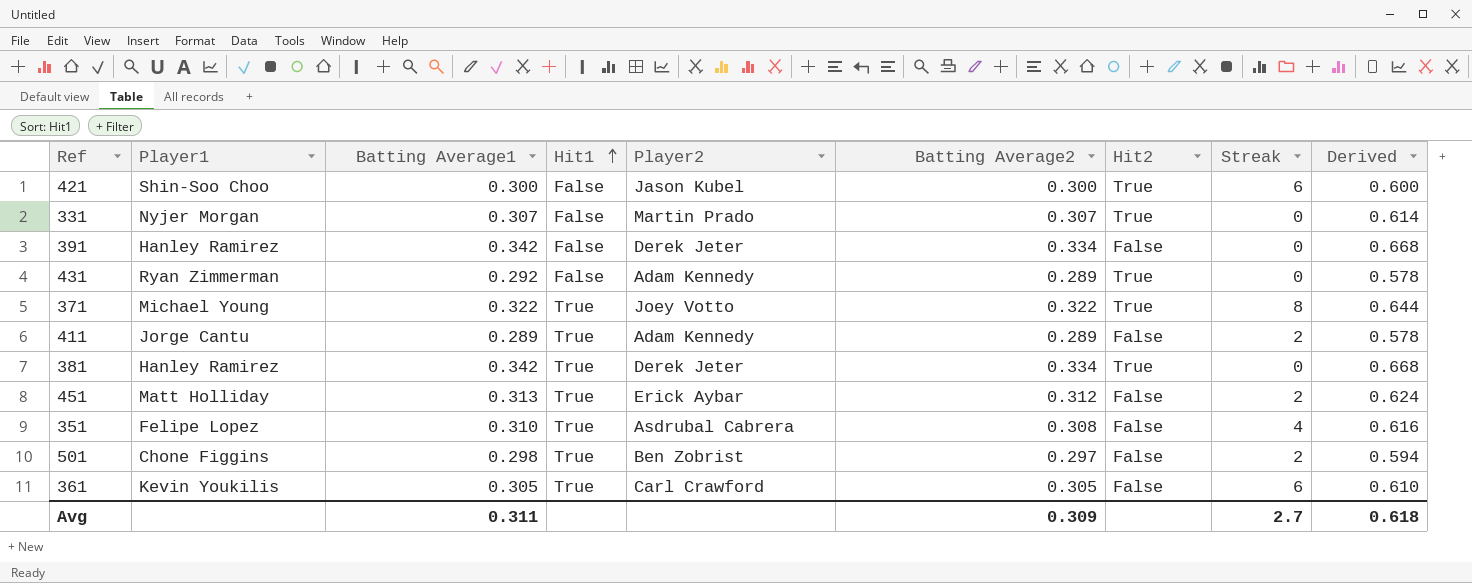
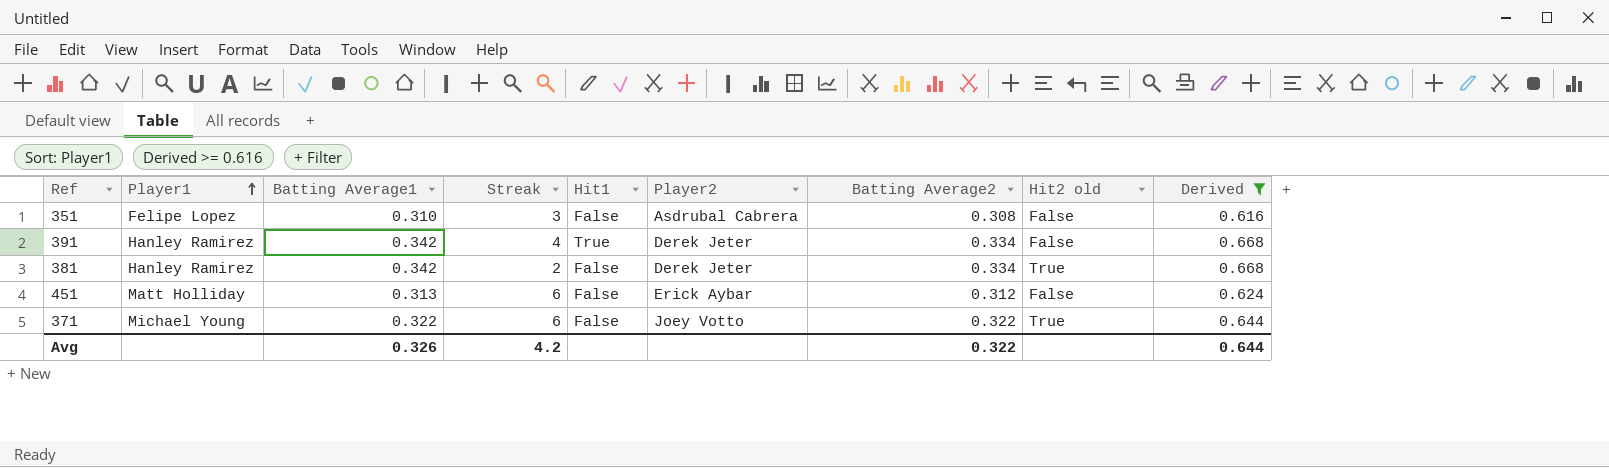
filter: none -> Derived >= 0.616
row order: Hit1 ascending -> Player1 ascending
column Streak | position: 8 -> 4
column name: Hit2 -> Hit2 old
351 | Streak: 4 -> 3
351 | Hit1: True -> False
391 | Streak: 0 -> 4
391 | Hit1: False -> True
381 | Streak: 0 -> 2
381 | Hit1: True -> False
451 | Streak: 2 -> 6
451 | Hit1: True -> False
371 | Streak: 8 -> 6
371 | Hit1: True -> False
Avg | Batting Average1: 0.311 -> 0.326
Avg | Streak: 2.7 -> 4.2
Avg | Batting Average2: 0.309 -> 0.322
Avg | Derived: 0.618 -> 0.644

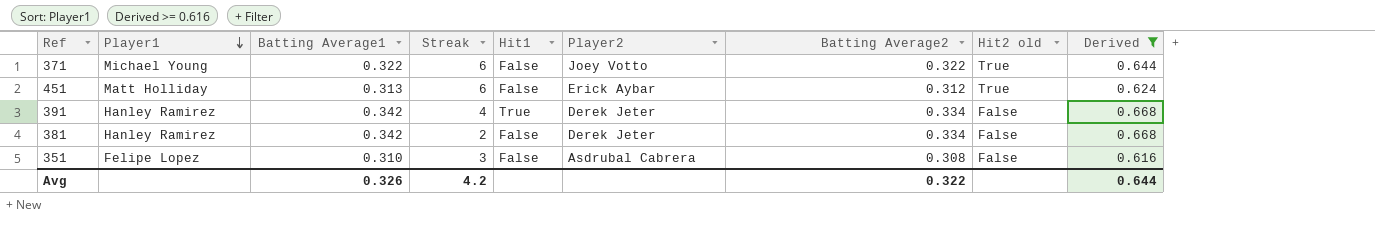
row order: Player1 ascending -> Player1 descending
451 | Hit2 old: False -> True
381 | Hit2 old: True -> False

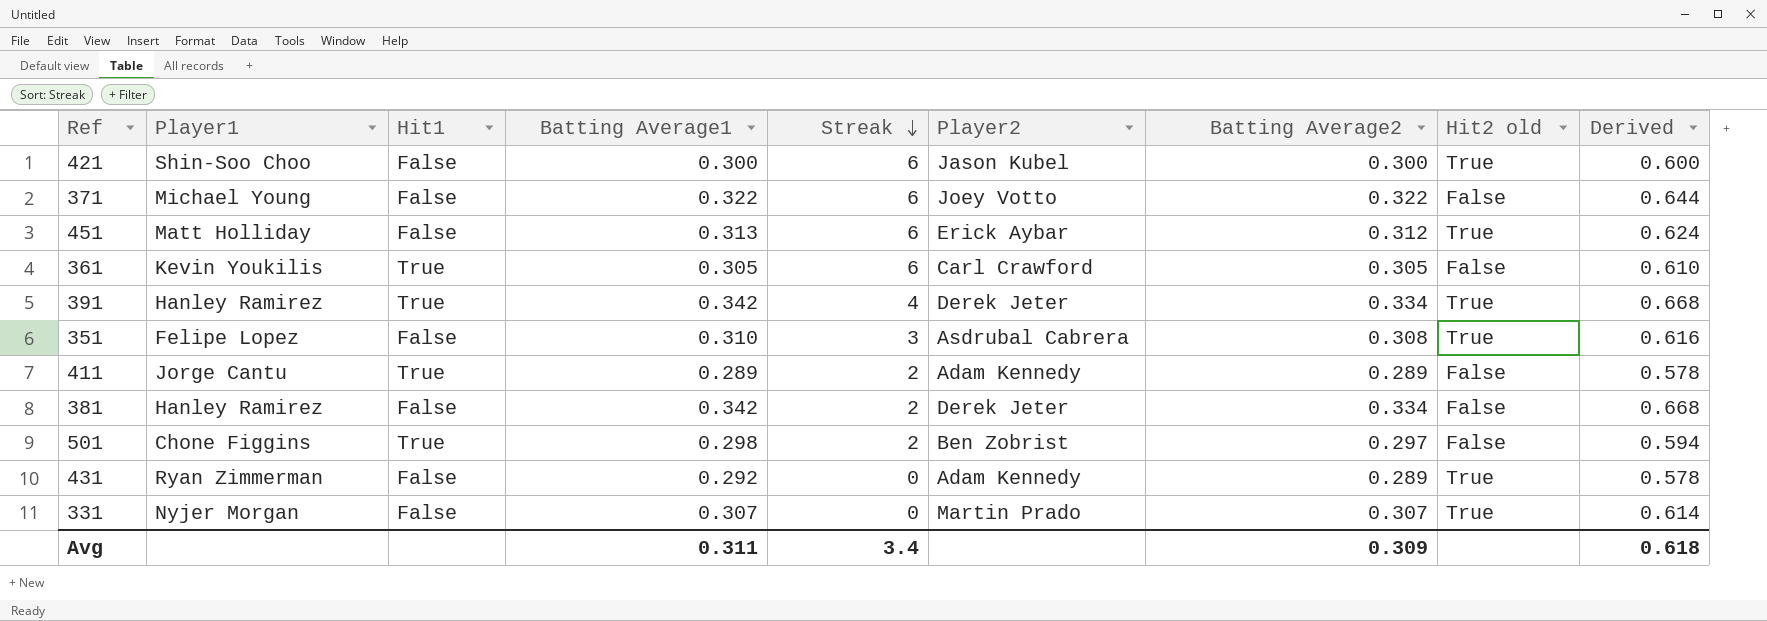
filter: Derived >= 0.616 -> none
row order: Player1 descending -> Streak descending
column Hit1 | position: 5 -> 3
371 | Hit2 old: True -> False
391 | Hit2 old: False -> True
351 | Hit2 old: False -> True
Avg | Batting Average1: 0.326 -> 0.311
Avg | Streak: 4.2 -> 3.4
Avg | Batting Average2: 0.322 -> 0.309
Avg | Derived: 0.644 -> 0.618

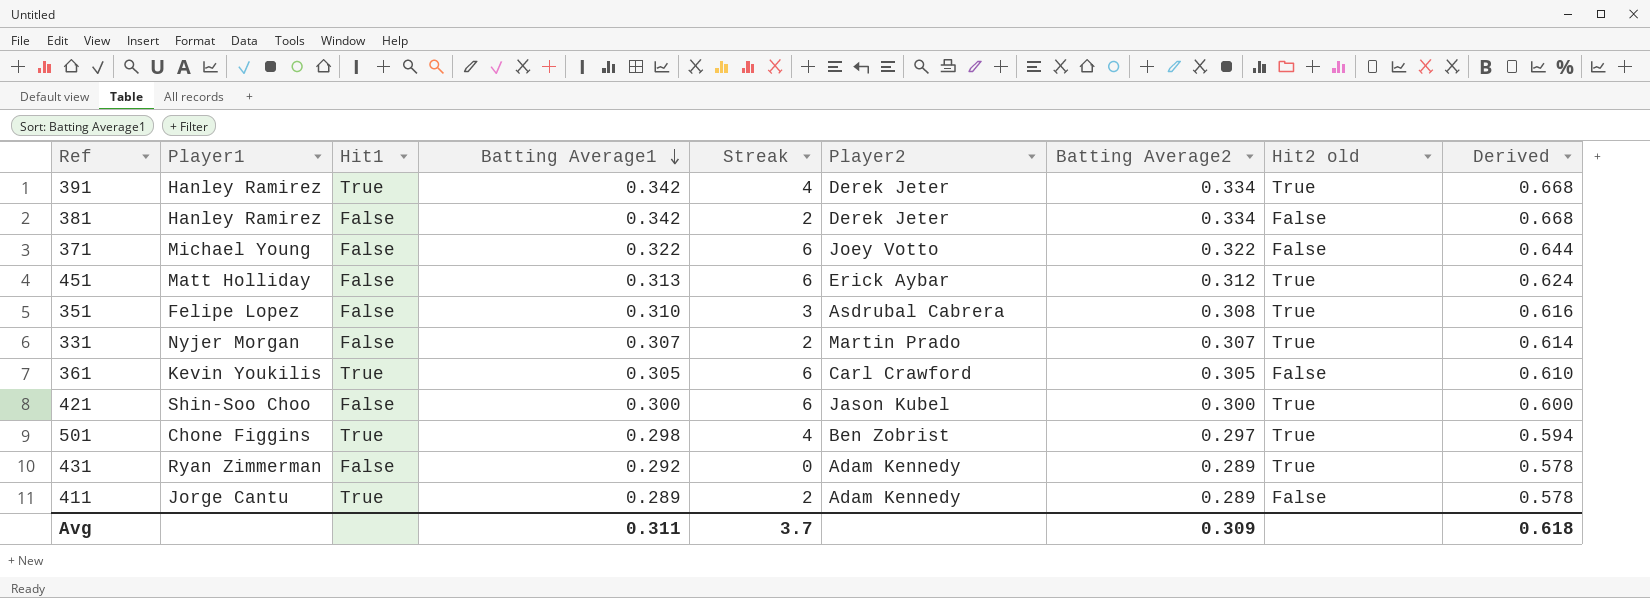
row order: Streak descending -> Batting Average1 descending
331 | Streak: 0 -> 2
501 | Streak: 2 -> 4
501 | Hit2 old: False -> True
Avg | Streak: 3.4 -> 3.7

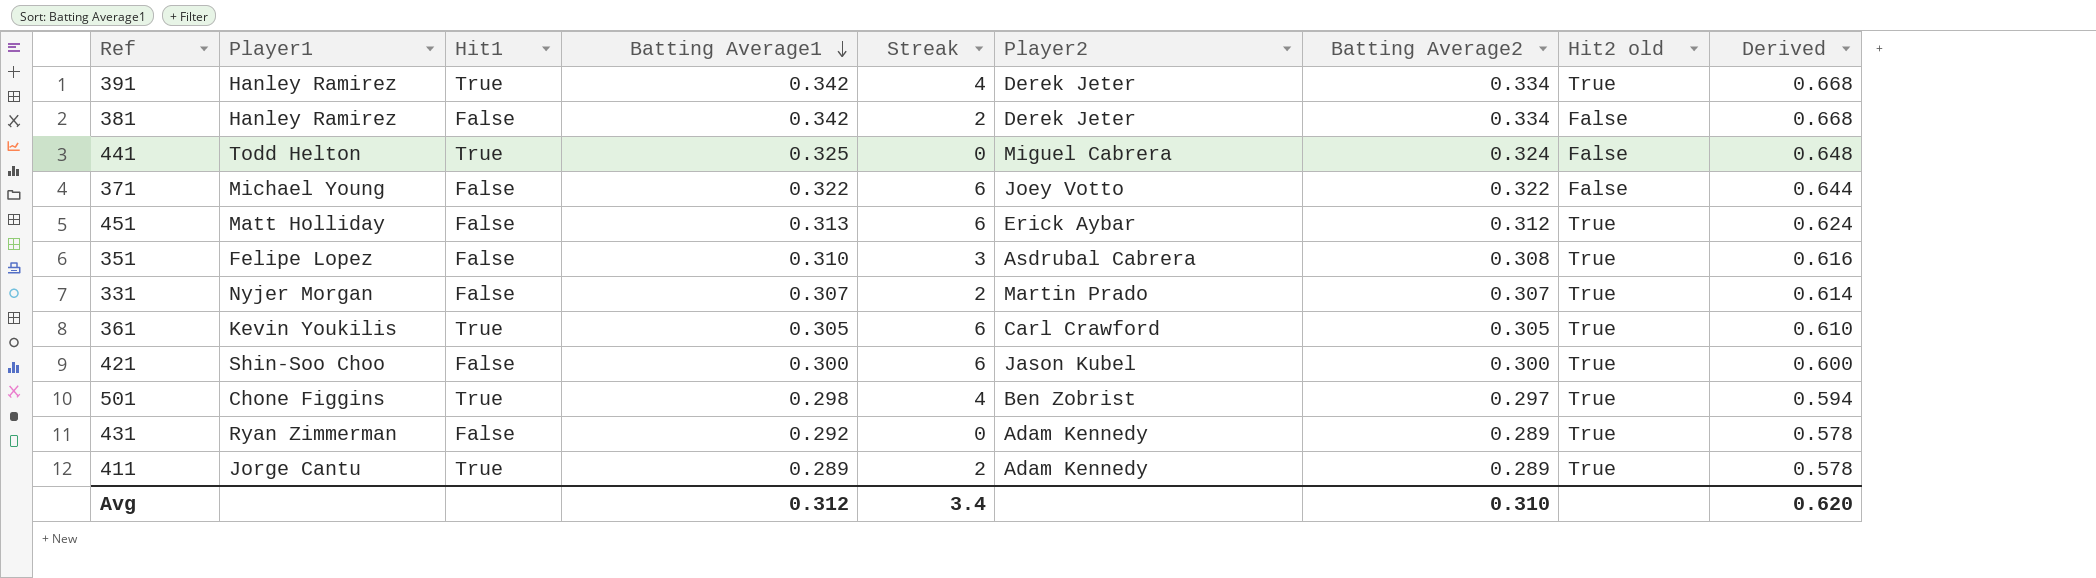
row 441: none -> Todd Helton | True | 0.325 | 0 | Miguel Cabrera | 0.324 | False | 0.648
361 | Hit2 old: False -> True
411 | Hit2 old: False -> True
Avg | Batting Average1: 0.311 -> 0.312
Avg | Streak: 3.7 -> 3.4
Avg | Batting Average2: 0.309 -> 0.310
Avg | Derived: 0.618 -> 0.620

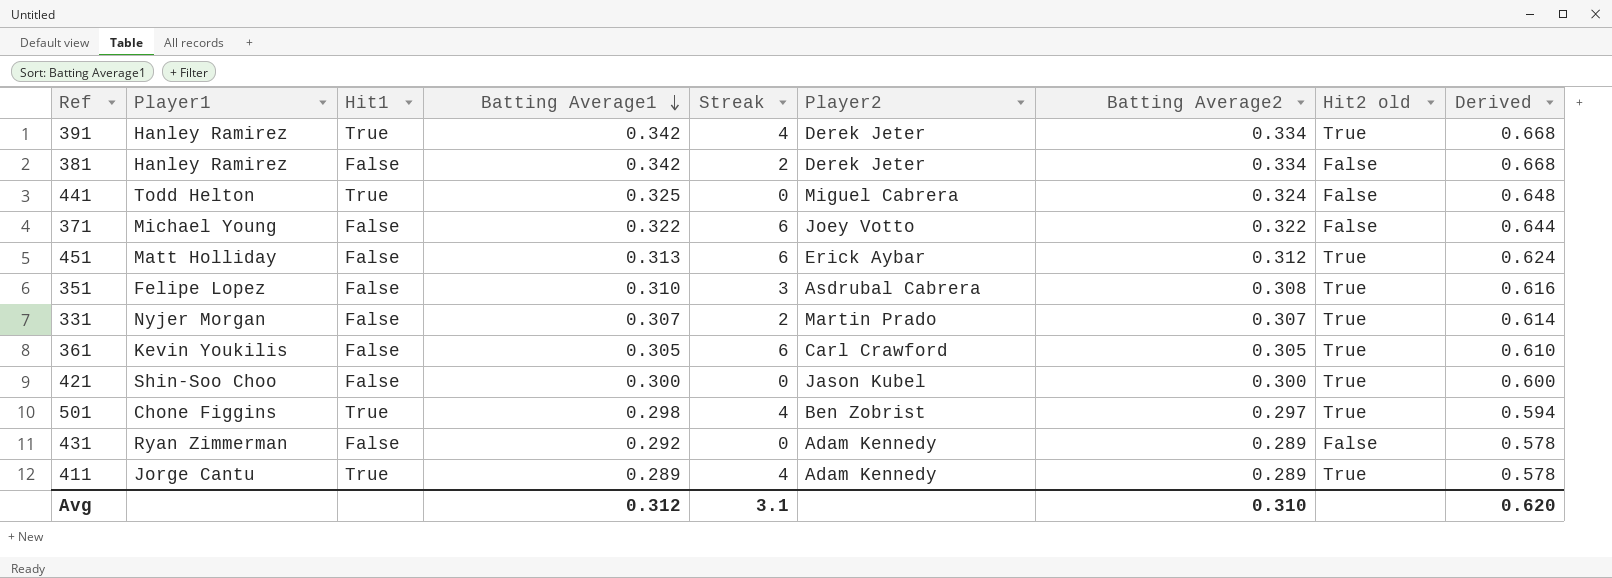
361 | Hit1: True -> False
421 | Streak: 6 -> 0
431 | Hit2 old: True -> False
411 | Streak: 2 -> 4
Avg | Streak: 3.4 -> 3.1

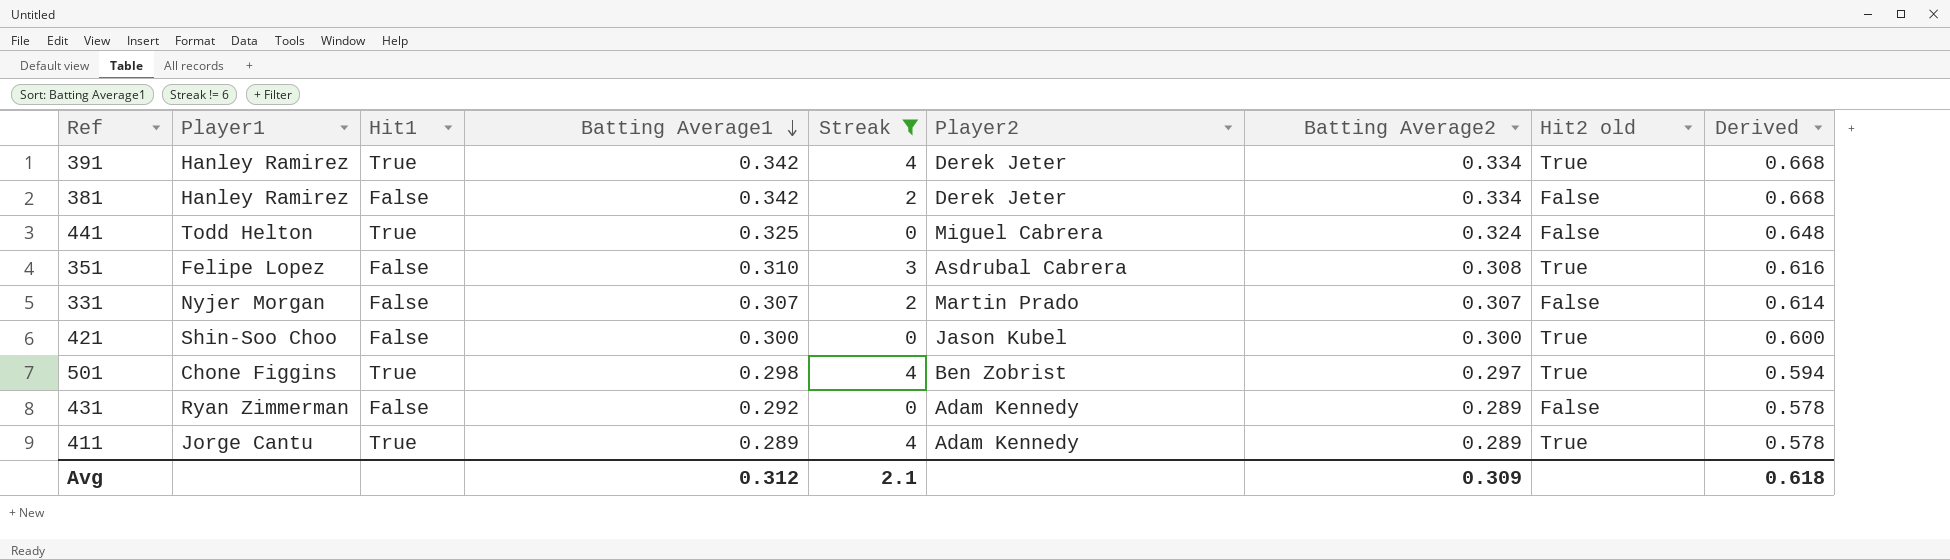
filter: none -> Streak != 6
331 | Hit2 old: True -> False
Avg | Streak: 3.1 -> 2.1
Avg | Batting Average2: 0.310 -> 0.309
Avg | Derived: 0.620 -> 0.618

